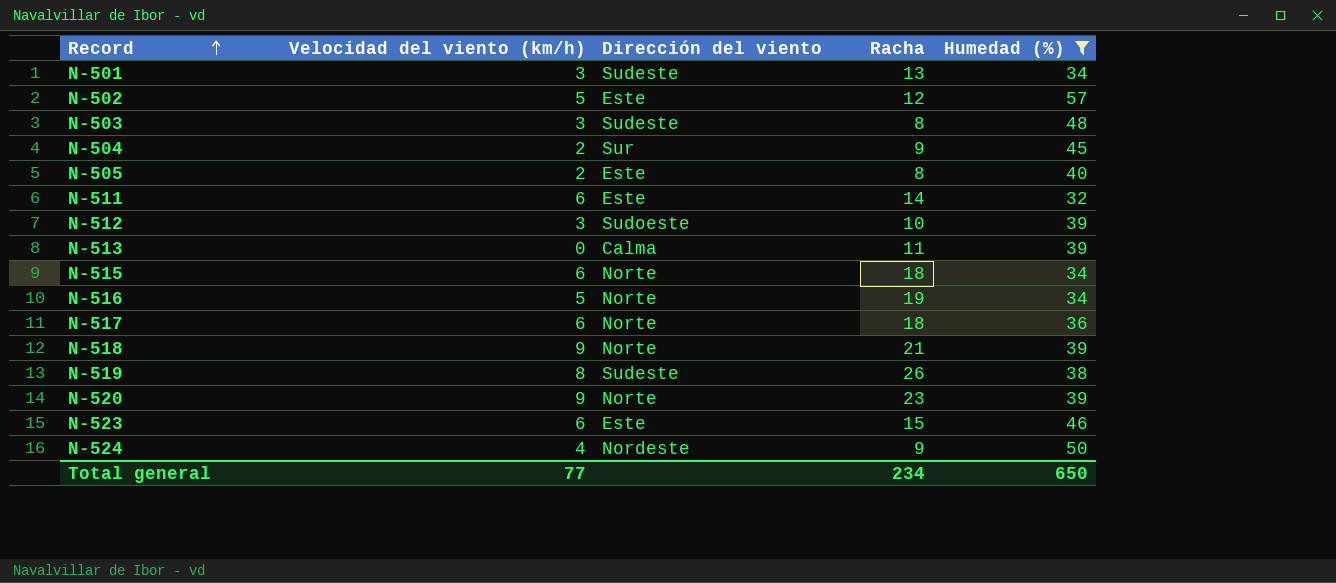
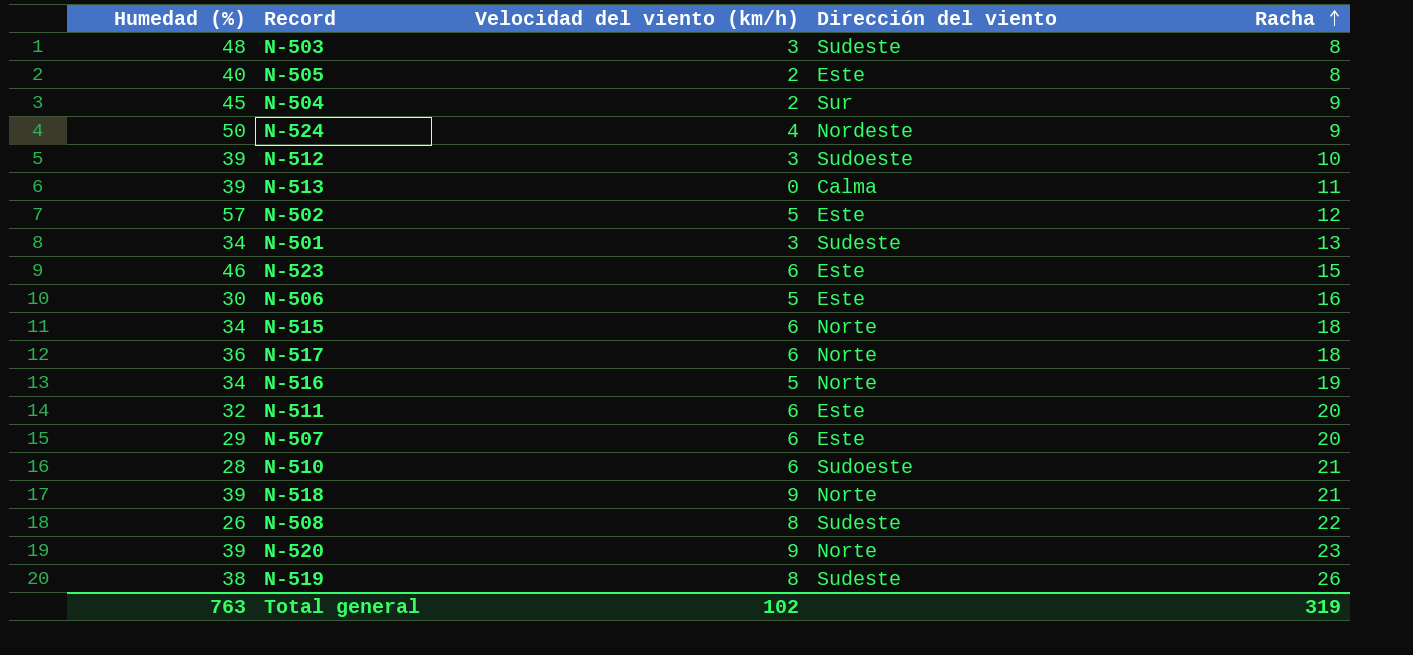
filter: Humedad (%) >= 32 -> none
row order: Record ascending -> Racha ascending
column Humedad (%) | position: 5 -> 1
N-511 | Racha: 14 -> 20
Total general | Humedad (%): 650 -> 763
Total general | Velocidad del viento (km/h): 77 -> 102
Total general | Racha: 234 -> 319

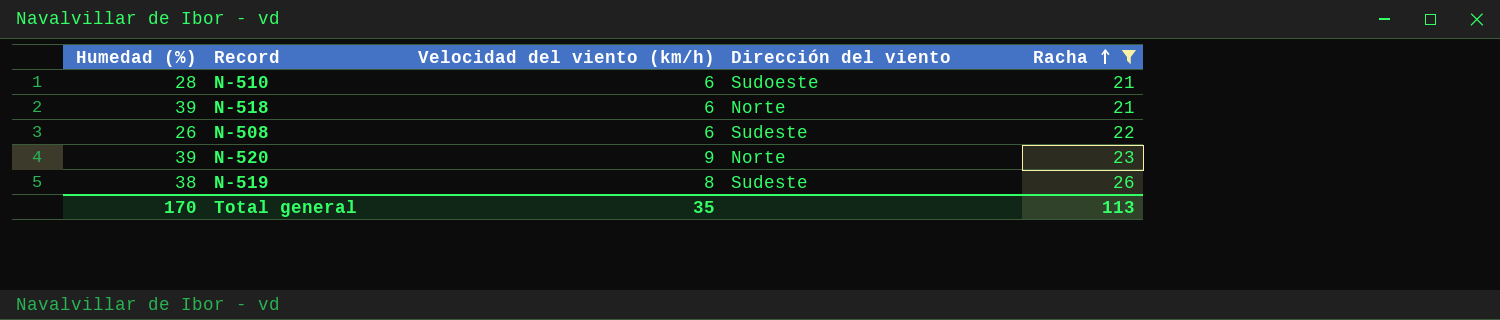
filter: none -> Racha >= 21
N-518 | Velocidad del viento (km/h): 9 -> 6
N-508 | Velocidad del viento (km/h): 8 -> 6
Total general | Humedad (%): 763 -> 170
Total general | Velocidad del viento (km/h): 102 -> 35
Total general | Racha: 319 -> 113

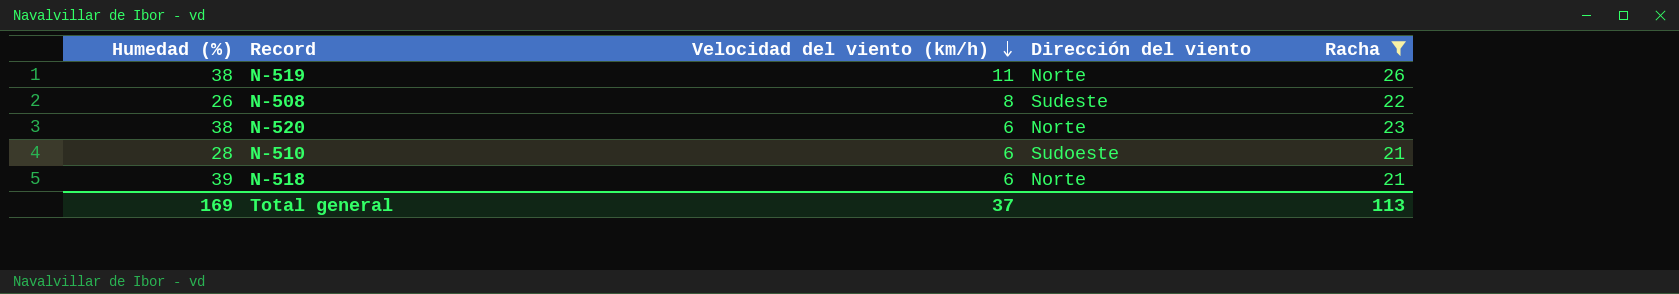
row order: Racha ascending -> Velocidad del viento (km/h) descending
N-519 | Velocidad del viento (km/h): 8 -> 11
N-519 | Dirección del viento: Sudeste -> Norte
N-508 | Velocidad del viento (km/h): 6 -> 8
N-520 | Humedad (%): 39 -> 38
N-520 | Velocidad del viento (km/h): 9 -> 6
Total general | Humedad (%): 170 -> 169
Total general | Velocidad del viento (km/h): 35 -> 37

